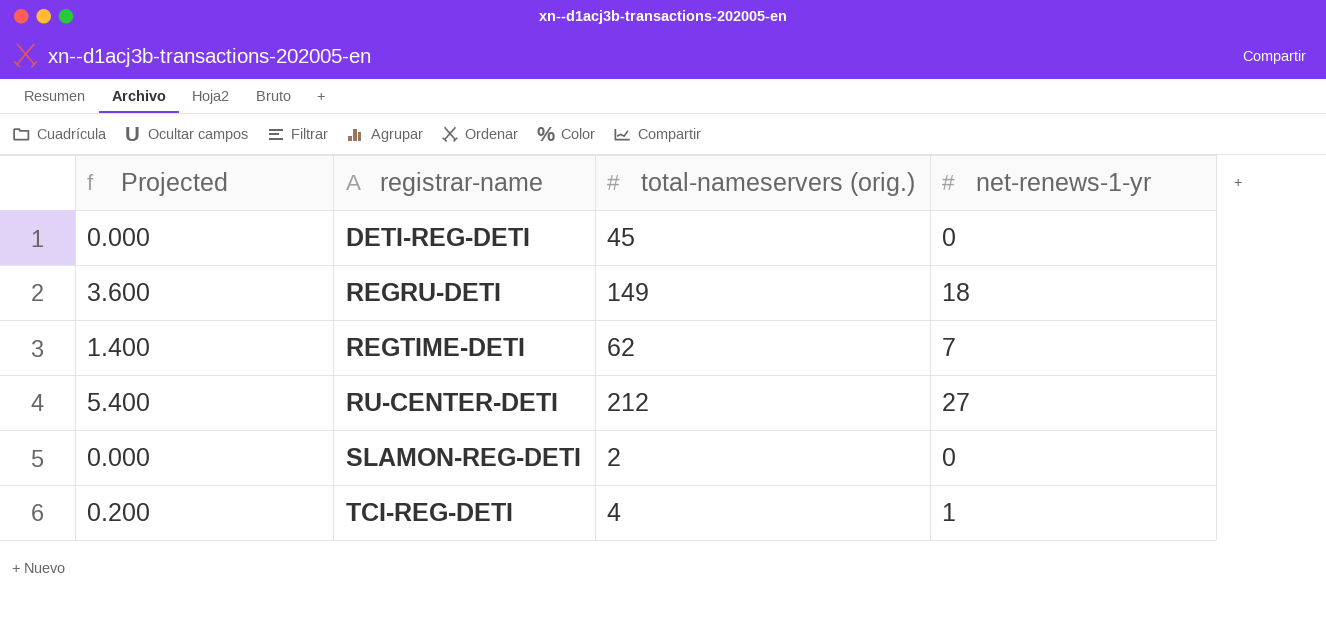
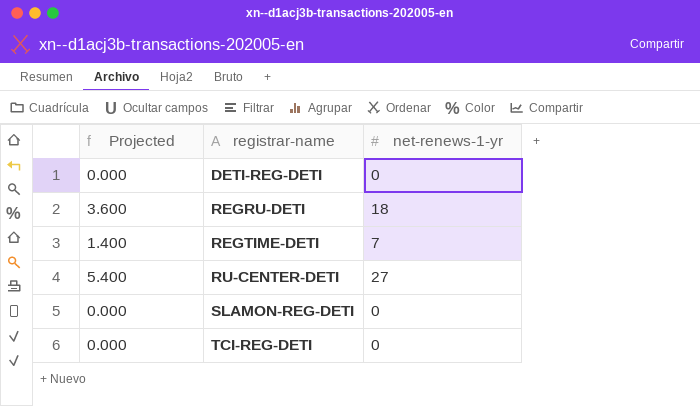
column total-nameservers (orig.) | position: 3 -> none
TCI-REG-DETI | Projected: 0.200 -> 0.000
TCI-REG-DETI | net-renews-1-yr: 1 -> 0

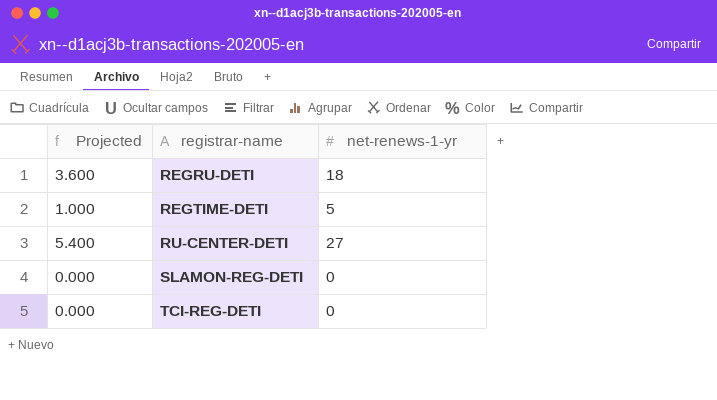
row DETI-REG-DETI: 0.000 | 0 -> none
REGTIME-DETI | Projected: 1.400 -> 1.000
REGTIME-DETI | net-renews-1-yr: 7 -> 5

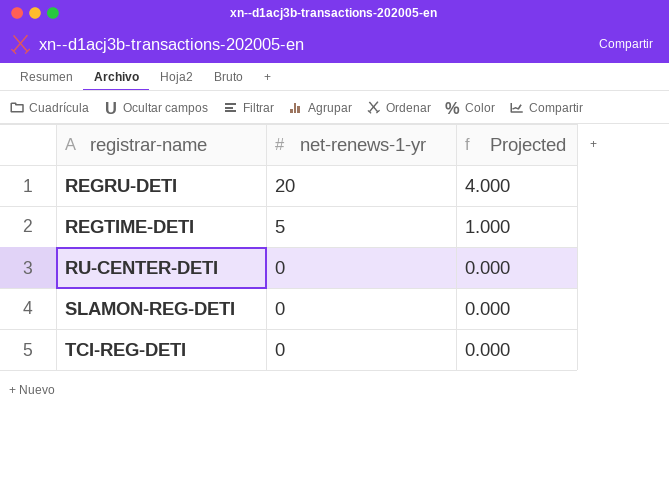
column Projected | position: 1 -> 3
REGRU-DETI | net-renews-1-yr: 18 -> 20
REGRU-DETI | Projected: 3.600 -> 4.000
RU-CENTER-DETI | net-renews-1-yr: 27 -> 0
RU-CENTER-DETI | Projected: 5.400 -> 0.000

